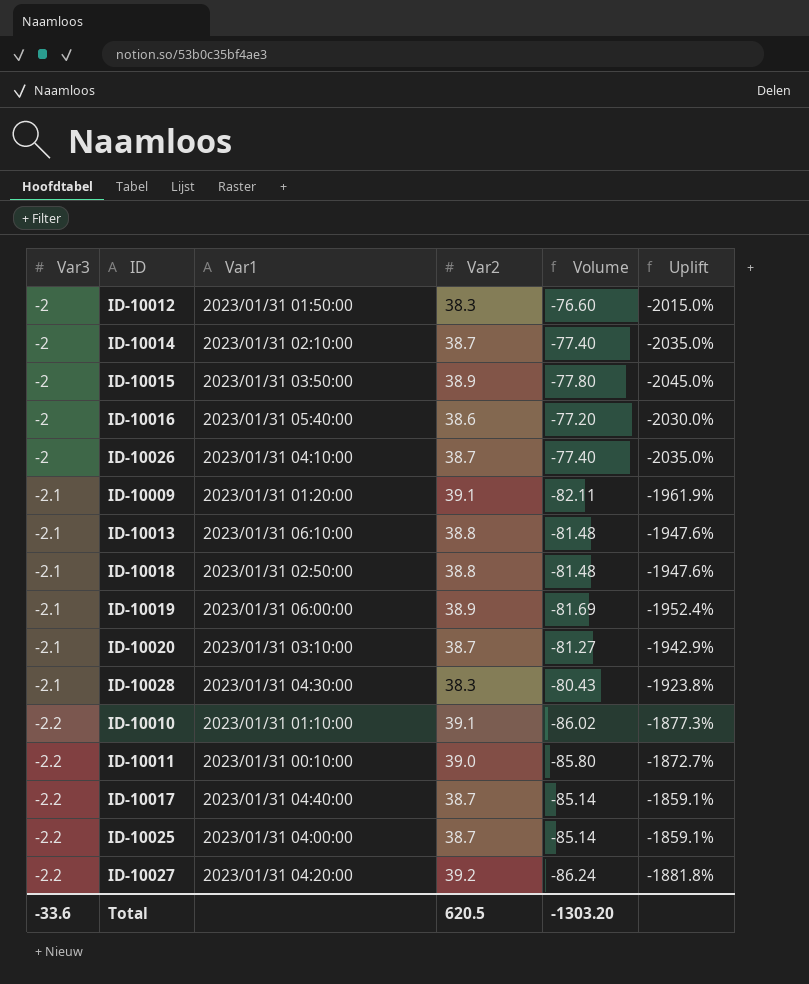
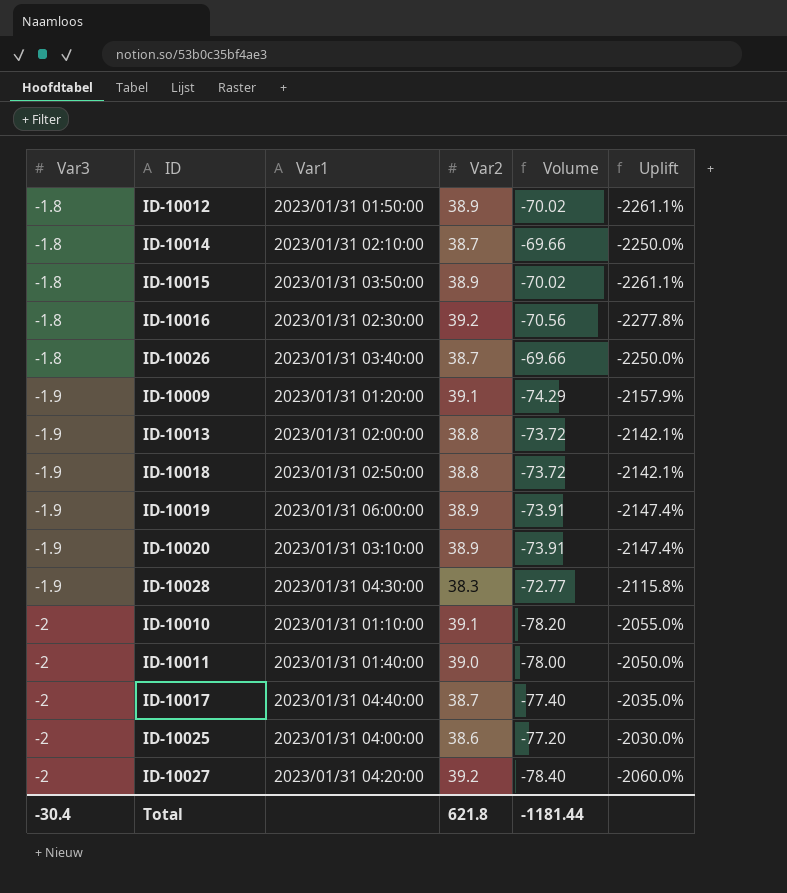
ID-10012 | Var3: -2 -> -1.8
ID-10012 | Var2: 38.3 -> 38.9
ID-10012 | Volume: -76.60 -> -70.02
ID-10012 | Uplift: -2015.0% -> -2261.1%
ID-10014 | Var3: -2 -> -1.8
ID-10014 | Volume: -77.40 -> -69.66
ID-10014 | Uplift: -2035.0% -> -2250.0%
ID-10015 | Var3: -2 -> -1.8
ID-10015 | Volume: -77.80 -> -70.02
ID-10015 | Uplift: -2045.0% -> -2261.1%
ID-10016 | Var3: -2 -> -1.8
ID-10016 | Var1: 2023/01/31 05:40:00 -> 2023/01/31 02:30:00
ID-10016 | Var2: 38.6 -> 39.2
ID-10016 | Volume: -77.20 -> -70.56
ID-10016 | Uplift: -2030.0% -> -2277.8%
ID-10026 | Var3: -2 -> -1.8
ID-10026 | Var1: 2023/01/31 04:10:00 -> 2023/01/31 03:40:00
ID-10026 | Volume: -77.40 -> -69.66
ID-10026 | Uplift: -2035.0% -> -2250.0%
ID-10009 | Var3: -2.1 -> -1.9
ID-10009 | Volume: -82.11 -> -74.29
ID-10009 | Uplift: -1961.9% -> -2157.9%
ID-10013 | Var3: -2.1 -> -1.9
ID-10013 | Var1: 2023/01/31 06:10:00 -> 2023/01/31 02:00:00
ID-10013 | Volume: -81.48 -> -73.72
ID-10013 | Uplift: -1947.6% -> -2142.1%
ID-10018 | Var3: -2.1 -> -1.9
ID-10018 | Volume: -81.48 -> -73.72
ID-10018 | Uplift: -1947.6% -> -2142.1%
ID-10019 | Var3: -2.1 -> -1.9
ID-10019 | Volume: -81.69 -> -73.91
ID-10019 | Uplift: -1952.4% -> -2147.4%
ID-10020 | Var3: -2.1 -> -1.9
ID-10020 | Var2: 38.7 -> 38.9
ID-10020 | Volume: -81.27 -> -73.91
ID-10020 | Uplift: -1942.9% -> -2147.4%
ID-10028 | Var3: -2.1 -> -1.9
ID-10028 | Volume: -80.43 -> -72.77
ID-10028 | Uplift: -1923.8% -> -2115.8%
ID-10010 | Var3: -2.2 -> -2
ID-10010 | Volume: -86.02 -> -78.20
ID-10010 | Uplift: -1877.3% -> -2055.0%
ID-10011 | Var3: -2.2 -> -2
ID-10011 | Var1: 2023/01/31 00:10:00 -> 2023/01/31 01:40:00
ID-10011 | Volume: -85.80 -> -78.00
ID-10011 | Uplift: -1872.7% -> -2050.0%
ID-10017 | Var3: -2.2 -> -2
ID-10017 | Volume: -85.14 -> -77.40
ID-10017 | Uplift: -1859.1% -> -2035.0%
ID-10025 | Var3: -2.2 -> -2
ID-10025 | Var2: 38.7 -> 38.6
ID-10025 | Volume: -85.14 -> -77.20
ID-10025 | Uplift: -1859.1% -> -2030.0%
ID-10027 | Var3: -2.2 -> -2
ID-10027 | Volume: -86.24 -> -78.40
ID-10027 | Uplift: -1881.8% -> -2060.0%
Total | Var3: -33.6 -> -30.4
Total | Var2: 620.5 -> 621.8
Total | Volume: -1303.20 -> -1181.44

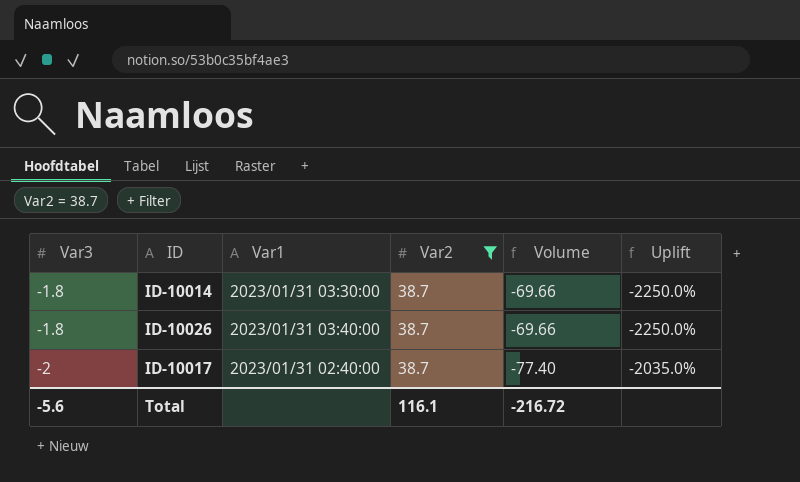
filter: none -> Var2 = 38.7
ID-10014 | Var1: 2023/01/31 02:10:00 -> 2023/01/31 03:30:00
ID-10017 | Var1: 2023/01/31 04:40:00 -> 2023/01/31 02:40:00
Total | Var3: -30.4 -> -5.6
Total | Var2: 621.8 -> 116.1
Total | Volume: -1181.44 -> -216.72

